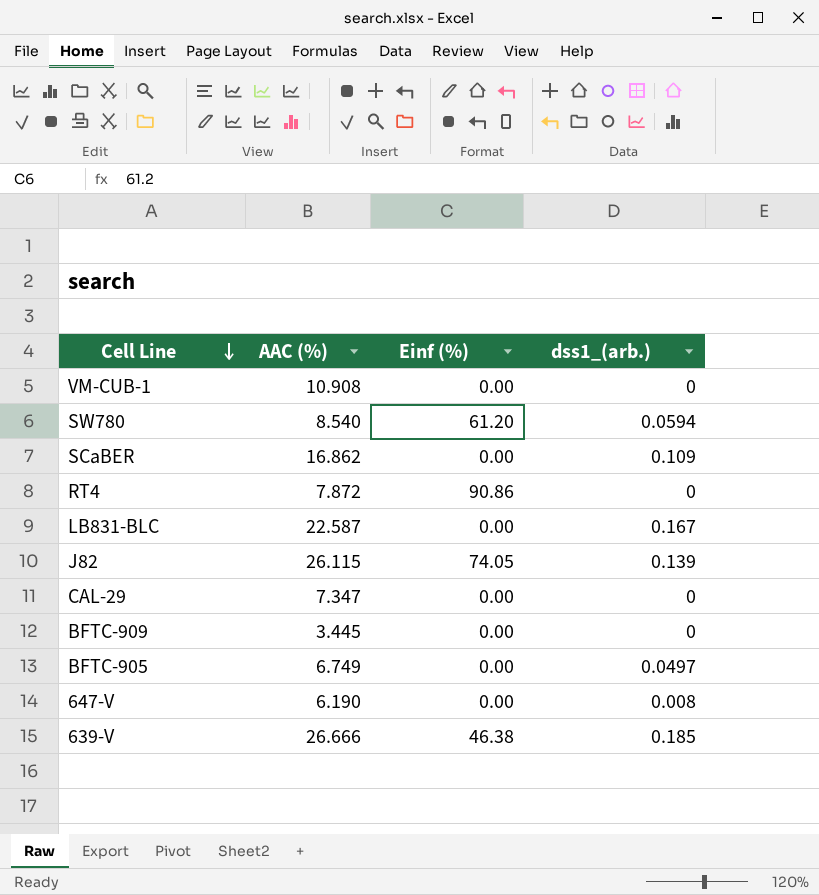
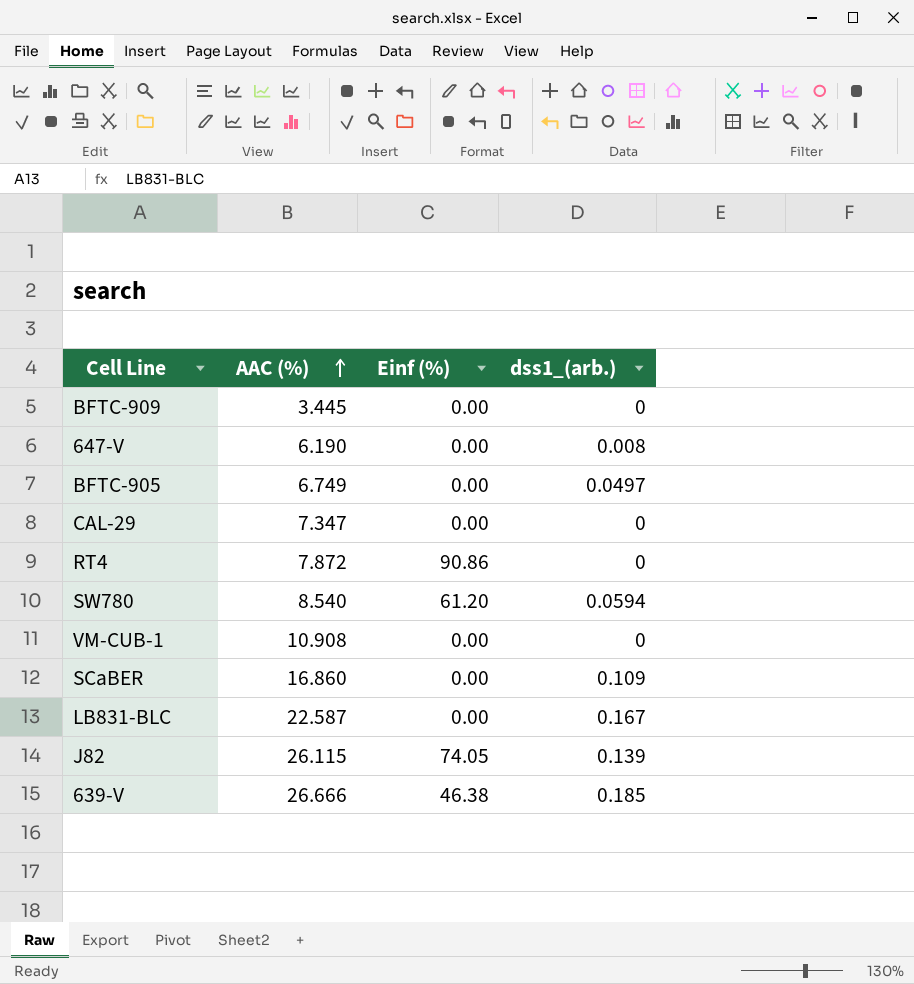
row order: Cell Line descending -> AAC (%) ascending
SCaBER | AAC (%): 16.862 -> 16.860

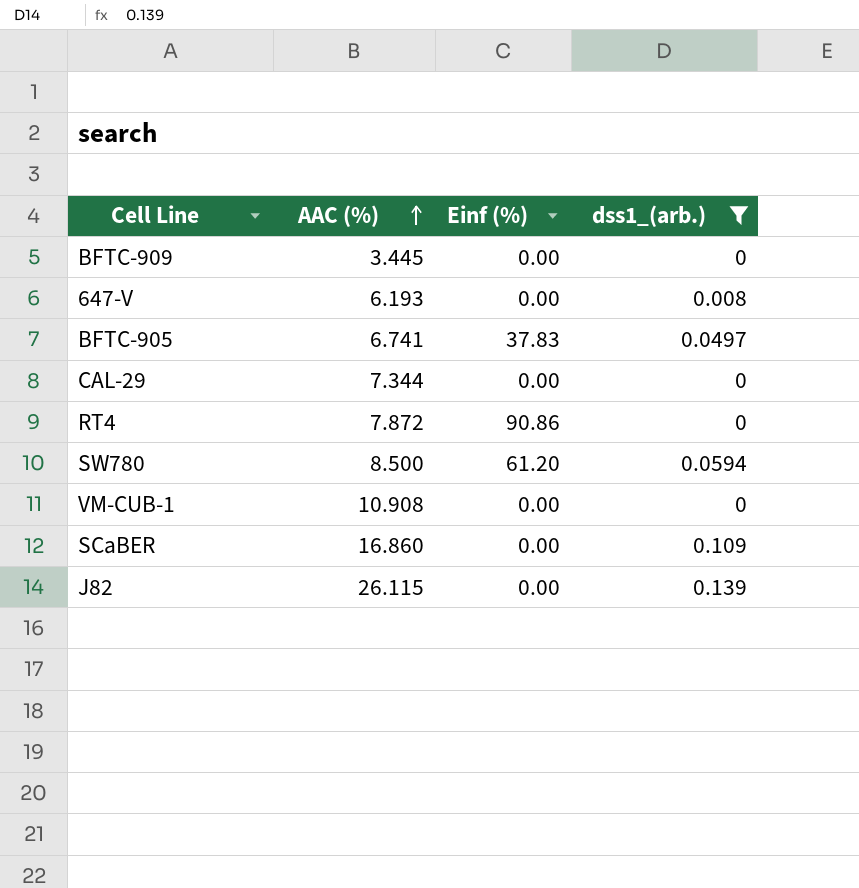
filter: none -> dss1_(arb.) <= 0.139
647-V | AAC (%): 6.190 -> 6.193
BFTC-905 | AAC (%): 6.749 -> 6.741
BFTC-905 | Einf (%): 0.00 -> 37.83
CAL-29 | AAC (%): 7.347 -> 7.344
SW780 | AAC (%): 8.540 -> 8.500
J82 | Einf (%): 74.05 -> 0.00

